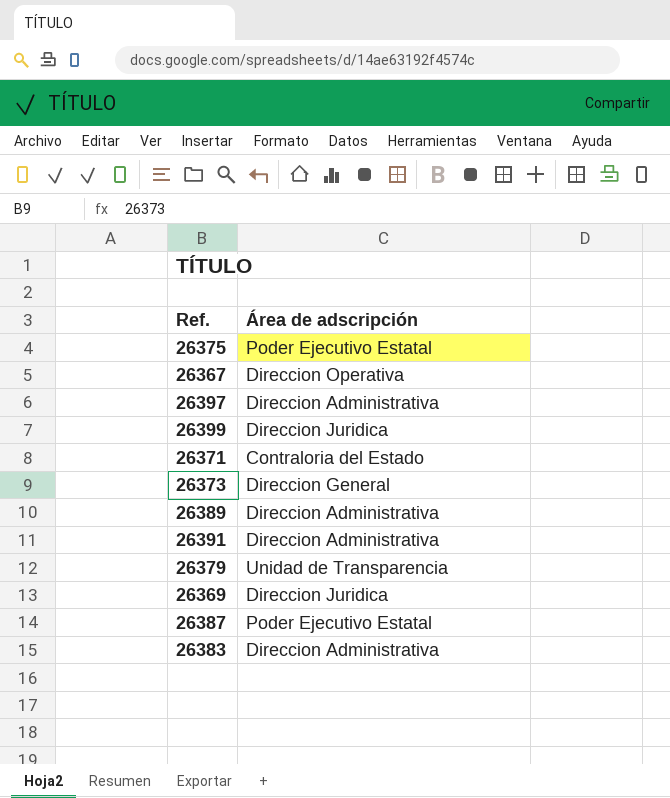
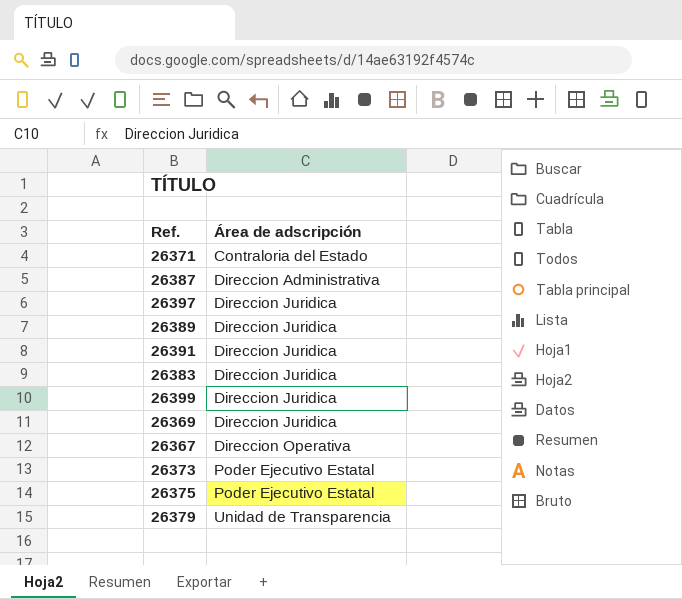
row order: none -> Área de adscripción ascending
26387 | Área de adscripción: Poder Ejecutivo Estatal -> Direccion Administrativa
26397 | Área de adscripción: Direccion Administrativa -> Direccion Juridica
26389 | Área de adscripción: Direccion Administrativa -> Direccion Juridica
26391 | Área de adscripción: Direccion Administrativa -> Direccion Juridica
26383 | Área de adscripción: Direccion Administrativa -> Direccion Juridica
26373 | Área de adscripción: Direccion General -> Poder Ejecutivo Estatal

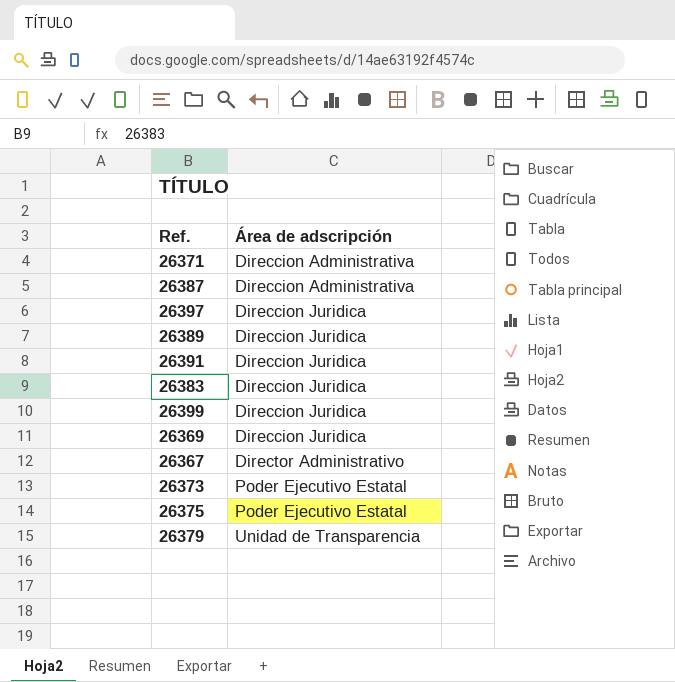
26371 | Área de adscripción: Contraloria del Estado -> Direccion Administrativa
26367 | Área de adscripción: Direccion Operativa -> Director Administrativo

